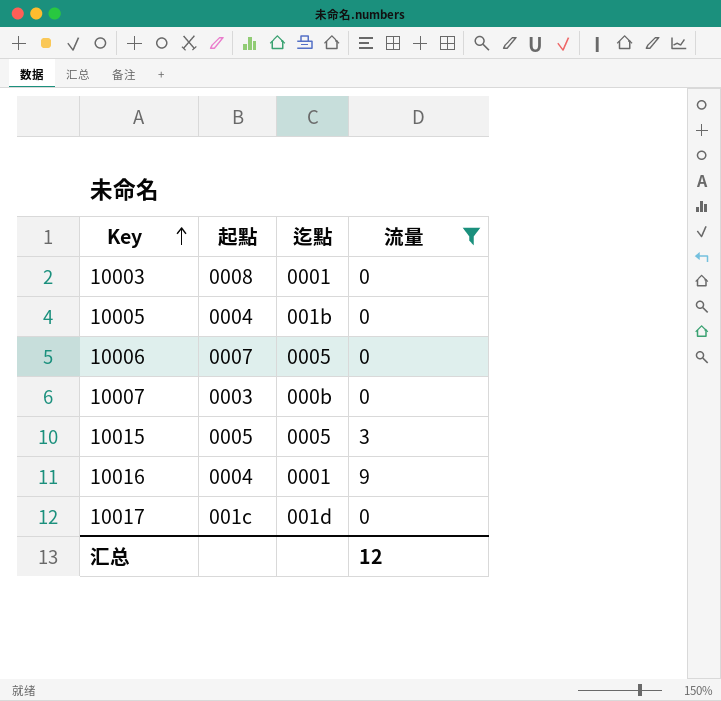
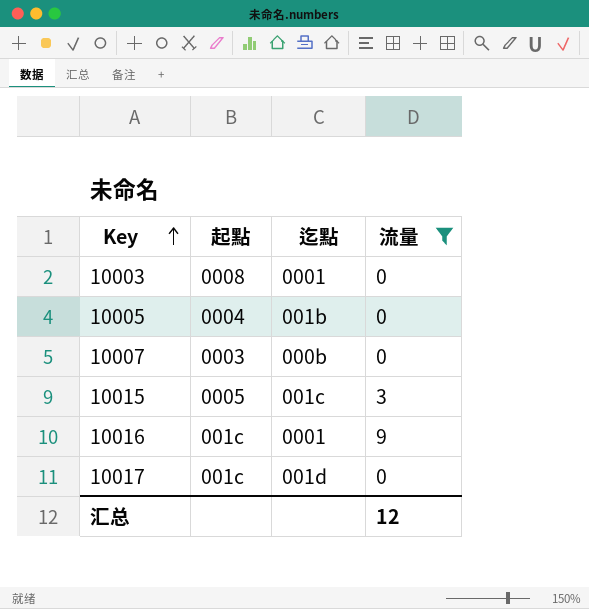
row 10006: 0007 | 0005 | 0 -> none
10015 | 迄點: 0005 -> 001c
10016 | 起點: 0004 -> 001c

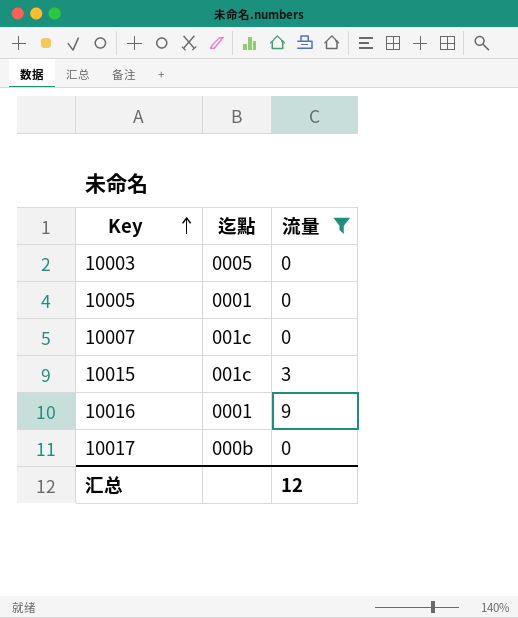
column 起點 | position: 2 -> none
10003 | 迄點: 0001 -> 0005
10005 | 迄點: 001b -> 0001
10007 | 迄點: 000b -> 001c
10017 | 迄點: 001d -> 000b

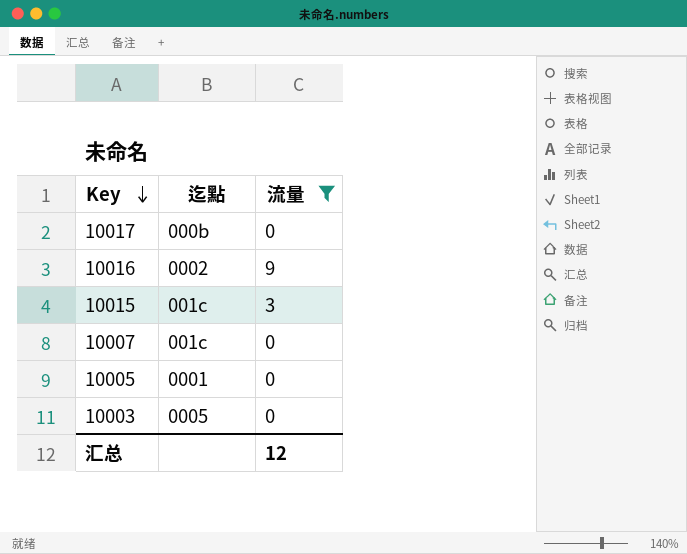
row order: Key ascending -> Key descending
10016 | 迄點: 0001 -> 0002

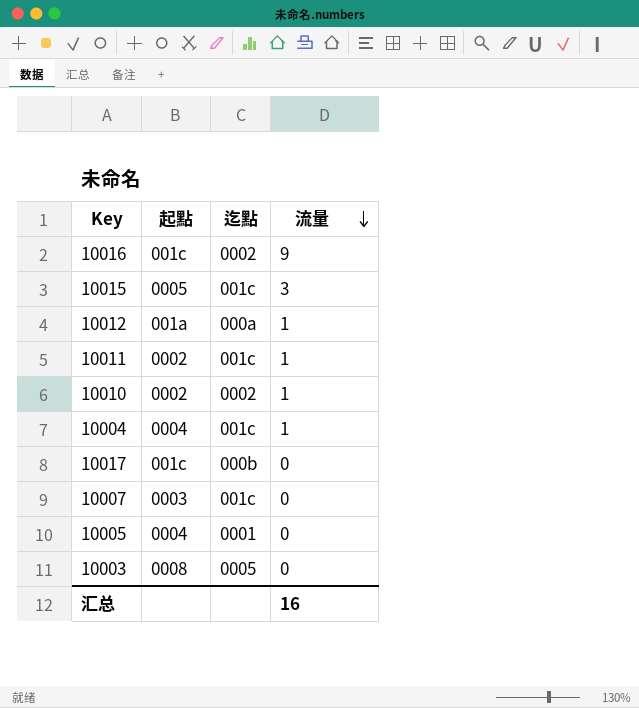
filter: 流量 != 1 -> none
row order: Key descending -> 流量 descending
column 起點 | position: none -> 2
汇总 | 流量: 12 -> 16

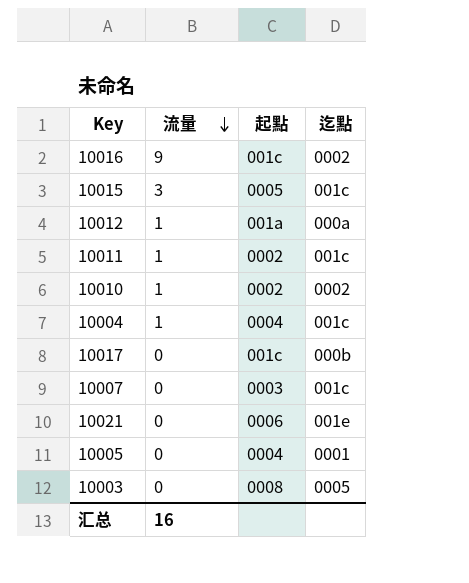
column 流量 | position: 4 -> 2
row 10021: none -> 0 | 0006 | 001e

